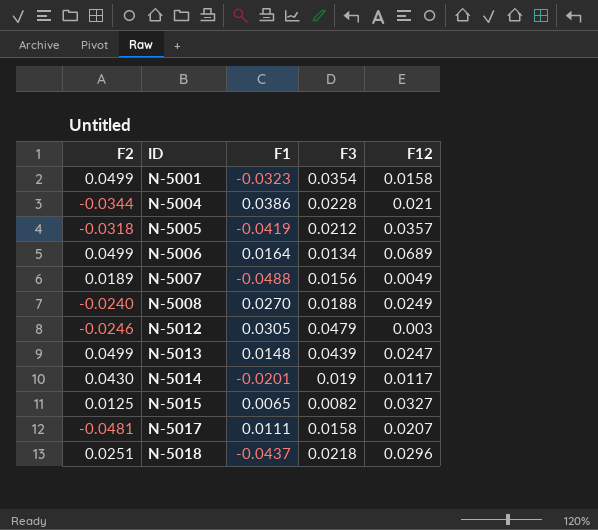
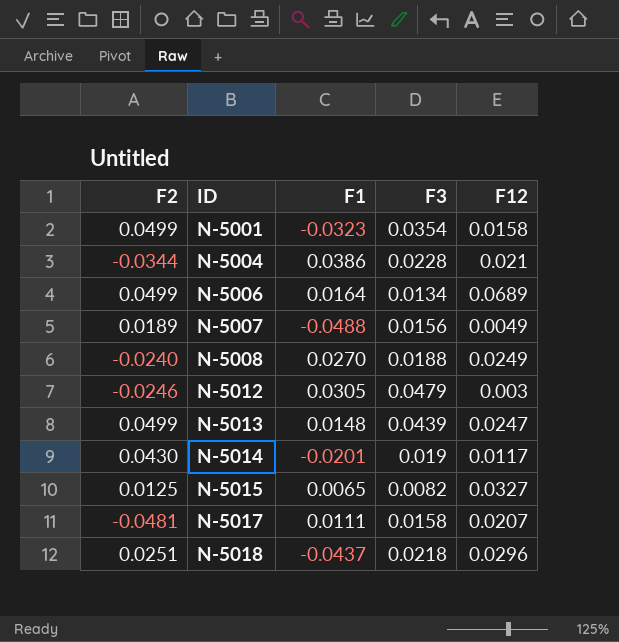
row N-5005: -0.0318 | -0.0419 | 0.0212 | 0.0357 -> none

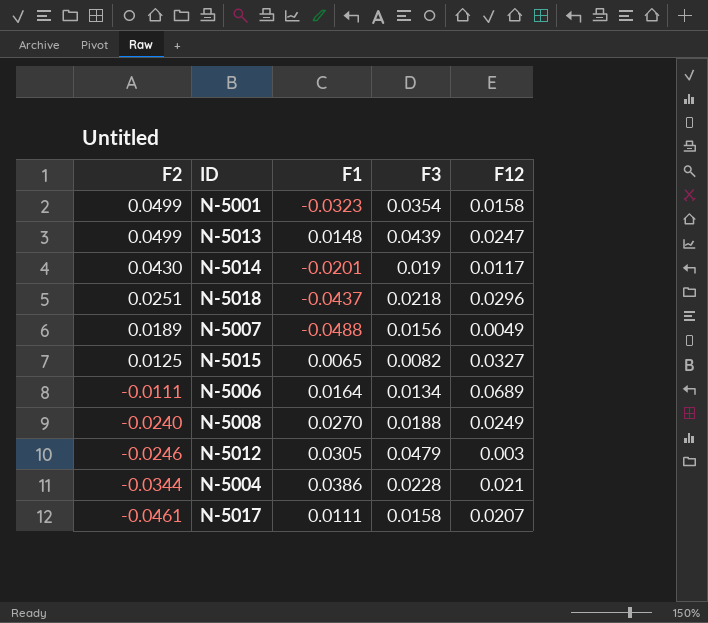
row order: ID ascending -> F2 descending
N-5006 | F2: 0.0499 -> -0.0111
N-5017 | F2: -0.0481 -> -0.0461

